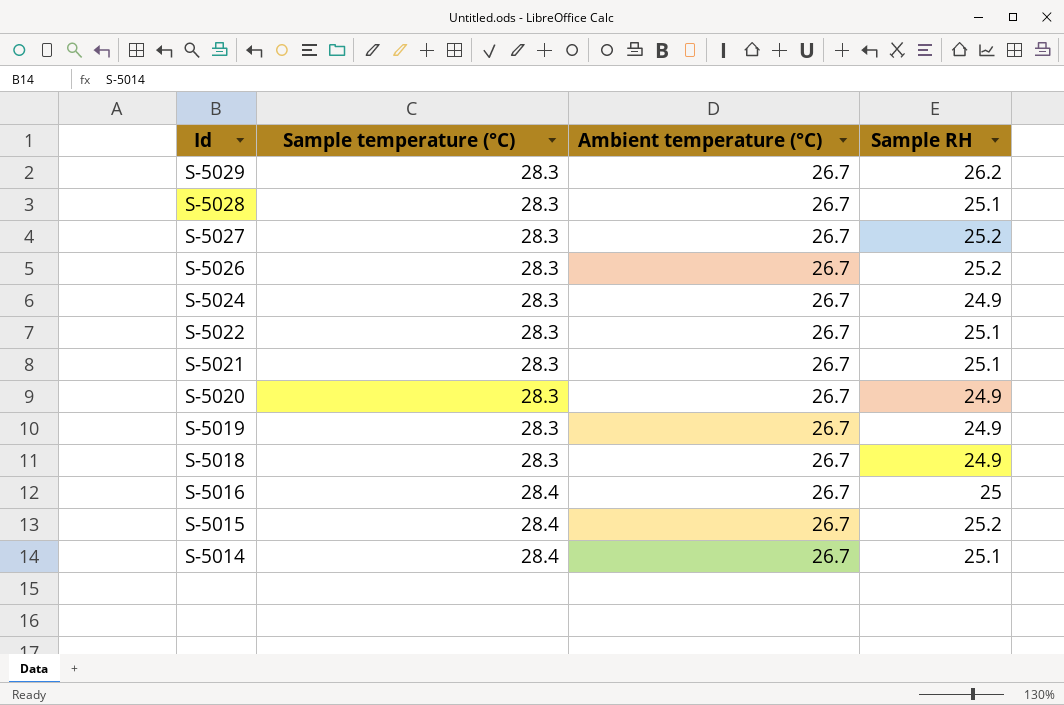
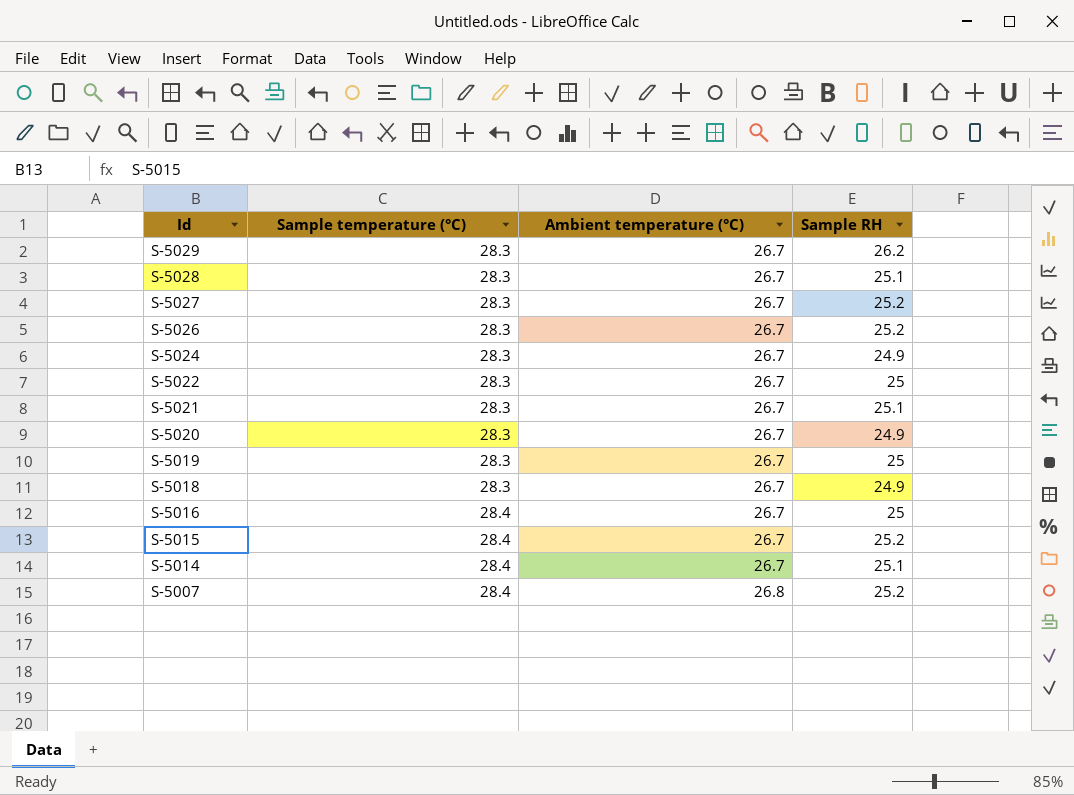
S-5022 | Sample RH: 25.1 -> 25
S-5019 | Sample RH: 24.9 -> 25
row S-5007: none -> 28.4 | 26.8 | 25.2

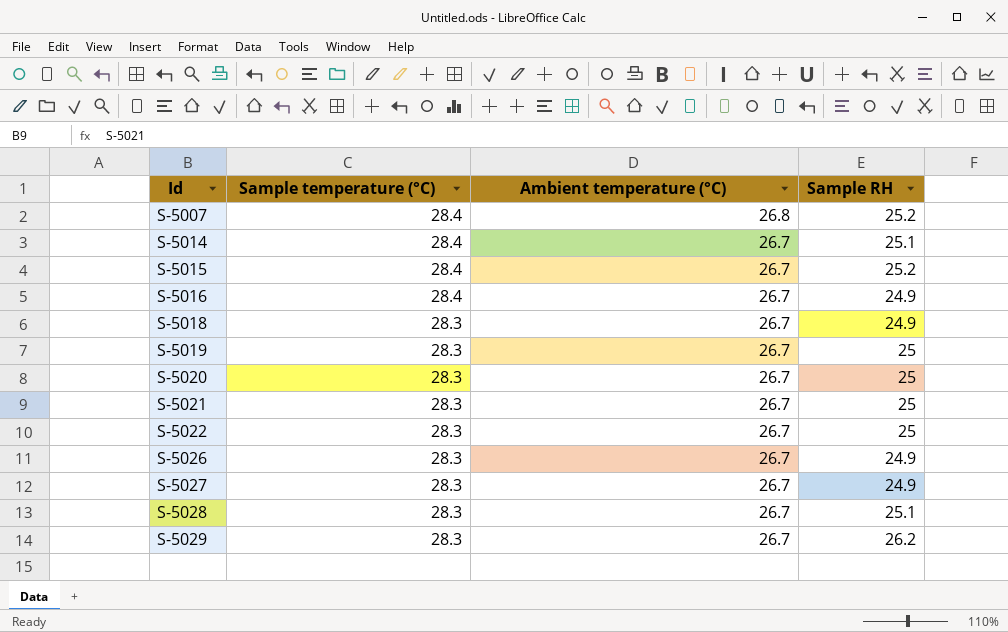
row order: Id descending -> Id ascending
row S-5024: 28.3 | 26.7 | 24.9 -> none
S-5016 | Sample RH: 25 -> 24.9
S-5020 | Sample RH: 24.9 -> 25
S-5021 | Sample RH: 25.1 -> 25
S-5026 | Sample RH: 25.2 -> 24.9
S-5027 | Sample RH: 25.2 -> 24.9

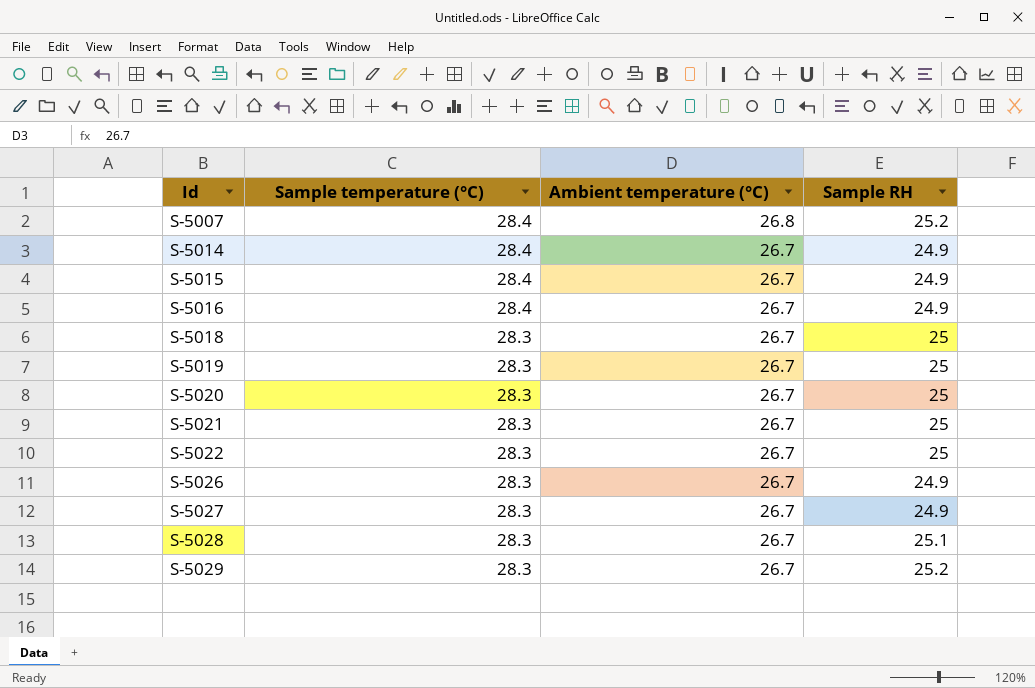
S-5014 | Sample RH: 25.1 -> 24.9
S-5015 | Sample RH: 25.2 -> 24.9
S-5018 | Sample RH: 24.9 -> 25
S-5029 | Sample RH: 26.2 -> 25.2

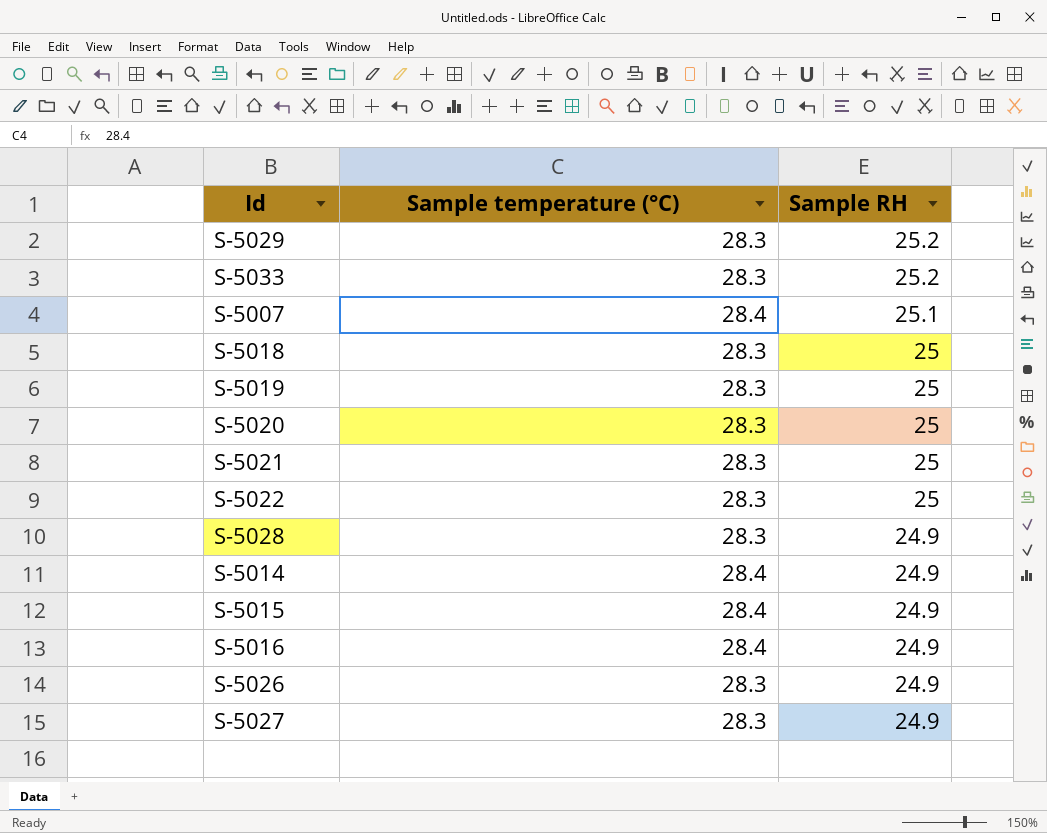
row order: Id ascending -> Sample RH descending
column Ambient temperature (°C) | position: 3 -> none
row S-5033: none -> 28.3 | 25.2
S-5007 | Sample RH: 25.2 -> 25.1
S-5028 | Sample RH: 25.1 -> 24.9

